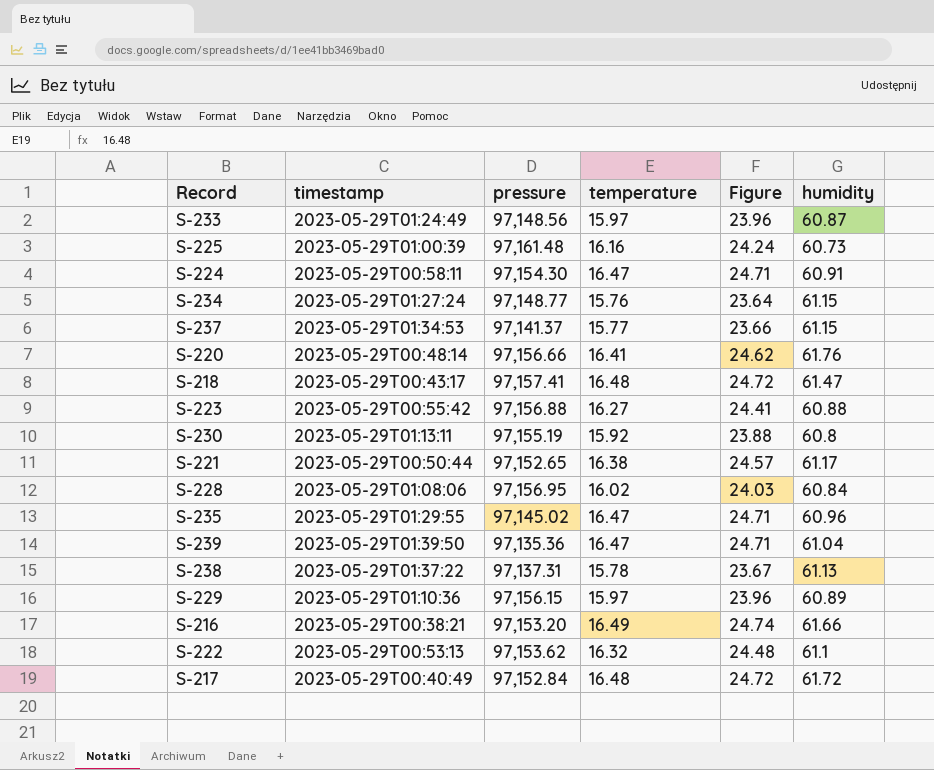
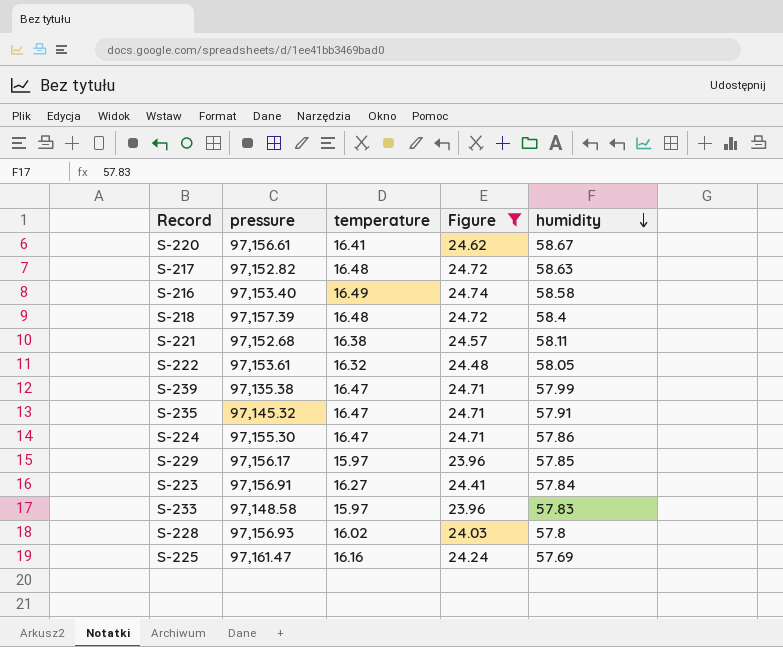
filter: none -> Figure >= 23.96
row order: none -> humidity descending
column timestamp | position: 2 -> none
S-220 | pressure: 97,156.66 -> 97,156.61
S-220 | humidity: 61.76 -> 58.67
S-217 | pressure: 97,152.84 -> 97,152.82
S-217 | humidity: 61.72 -> 58.63
S-216 | pressure: 97,153.20 -> 97,153.40
S-216 | humidity: 61.66 -> 58.58
S-218 | pressure: 97,157.41 -> 97,157.39
S-218 | humidity: 61.47 -> 58.4
S-221 | pressure: 97,152.65 -> 97,152.68
S-221 | humidity: 61.17 -> 58.11
S-222 | pressure: 97,153.62 -> 97,153.61
S-222 | humidity: 61.1 -> 58.05
S-239 | pressure: 97,135.36 -> 97,135.38
S-239 | humidity: 61.04 -> 57.99
S-235 | pressure: 97,145.02 -> 97,145.32
S-235 | humidity: 60.96 -> 57.91
S-224 | pressure: 97,154.30 -> 97,155.30
S-224 | humidity: 60.91 -> 57.86
S-229 | pressure: 97,156.15 -> 97,156.17
S-229 | humidity: 60.89 -> 57.85
S-223 | pressure: 97,156.88 -> 97,156.91
S-223 | humidity: 60.88 -> 57.84
S-233 | pressure: 97,148.56 -> 97,148.58
S-233 | humidity: 60.87 -> 57.83
S-228 | pressure: 97,156.95 -> 97,156.93
S-228 | humidity: 60.84 -> 57.8
S-225 | pressure: 97,161.48 -> 97,161.47
S-225 | humidity: 60.73 -> 57.69

